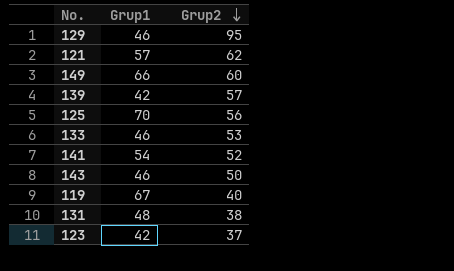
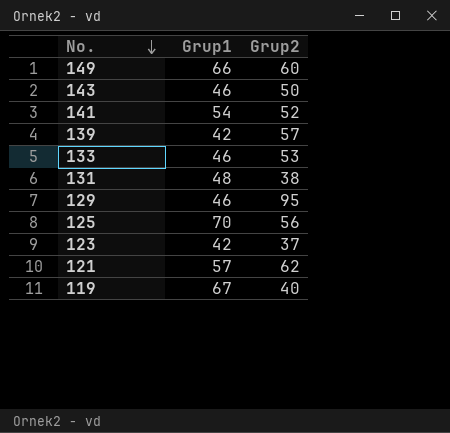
row order: Grup2 descending -> No. descending

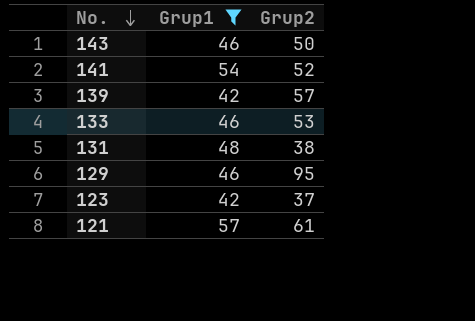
filter: none -> Grup1 <= 57
121 | Grup2: 62 -> 61

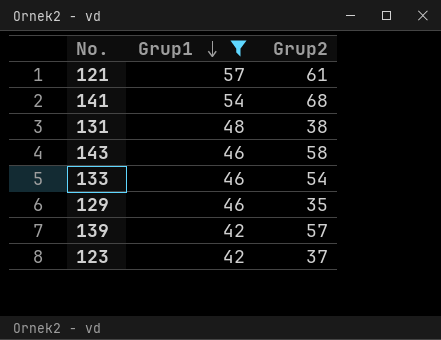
row order: No. descending -> Grup1 descending
141 | Grup2: 52 -> 68
143 | Grup2: 50 -> 58
133 | Grup2: 53 -> 54
129 | Grup2: 95 -> 35

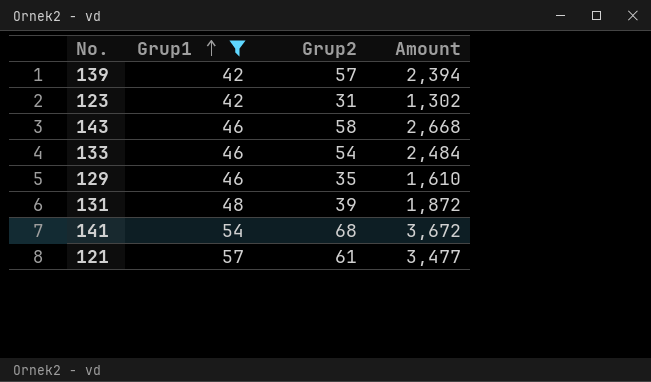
row order: Grup1 descending -> Grup1 ascending
column Amount | formula: none -> [Grup1] * [Grup2]
123 | Grup2: 37 -> 31
131 | Grup2: 38 -> 39

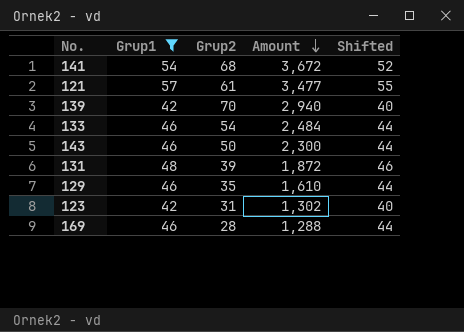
row order: Grup1 ascending -> Amount descending
column Shifted | formula: none -> [Grup1] - 2
139 | Grup2: 57 -> 70
139 | Amount: 2,394 -> 2,940
143 | Grup2: 58 -> 50
143 | Amount: 2,668 -> 2,300
row 169: none -> 46 | 28 | 1,288 | 44

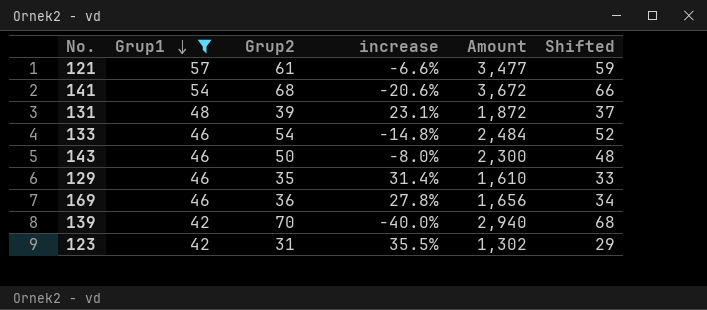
row order: Amount descending -> Grup1 descending
column increase | formula: none -> ([Grup1] - [Grup2]) / [Grup2]
column Shifted | formula: [Grup1] - 2 -> [Grup2] - 2
169 | Grup2: 28 -> 36
169 | Amount: 1,288 -> 1,656

